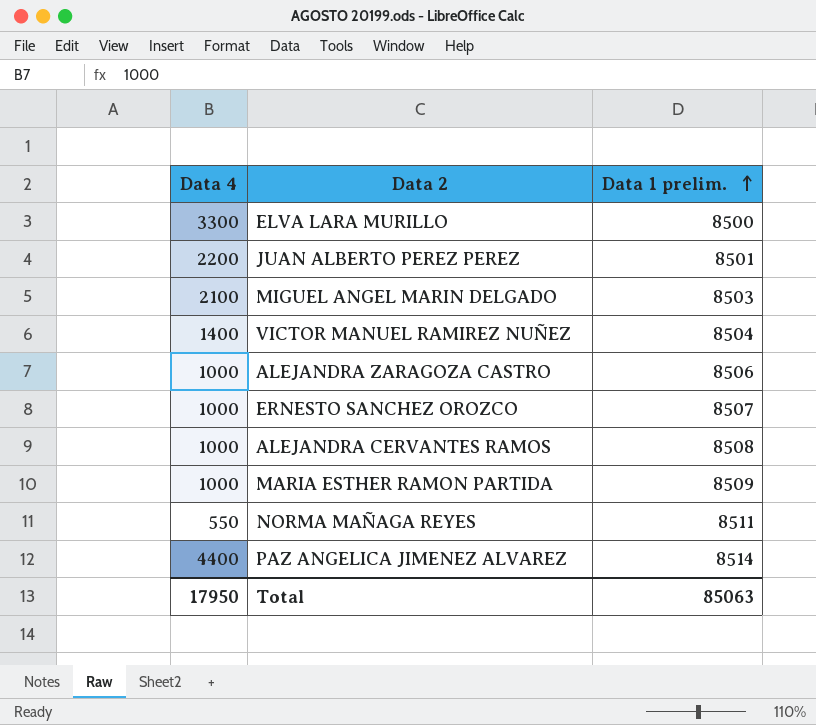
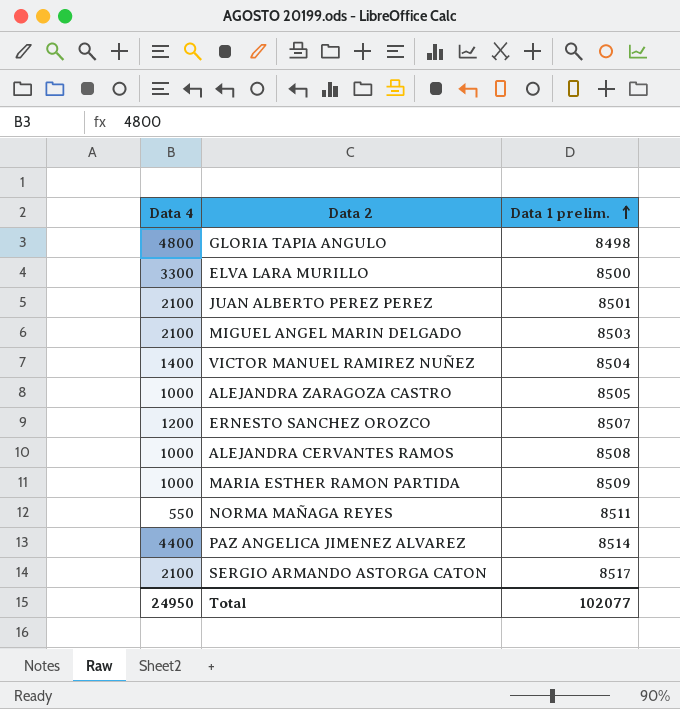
row GLORIA TAPIA ANGULO: none -> 4800 | 8498
JUAN ALBERTO PEREZ PEREZ | Data 4: 2200 -> 2100
ALEJANDRA ZARAGOZA CASTRO | Data 1 prelim.: 8506 -> 8505
ERNESTO SANCHEZ OROZCO | Data 4: 1000 -> 1200
row SERGIO ARMANDO ASTORGA CATON: none -> 2100 | 8517
Total | Data 4: 17950 -> 24950
Total | Data 1 prelim.: 85063 -> 102077

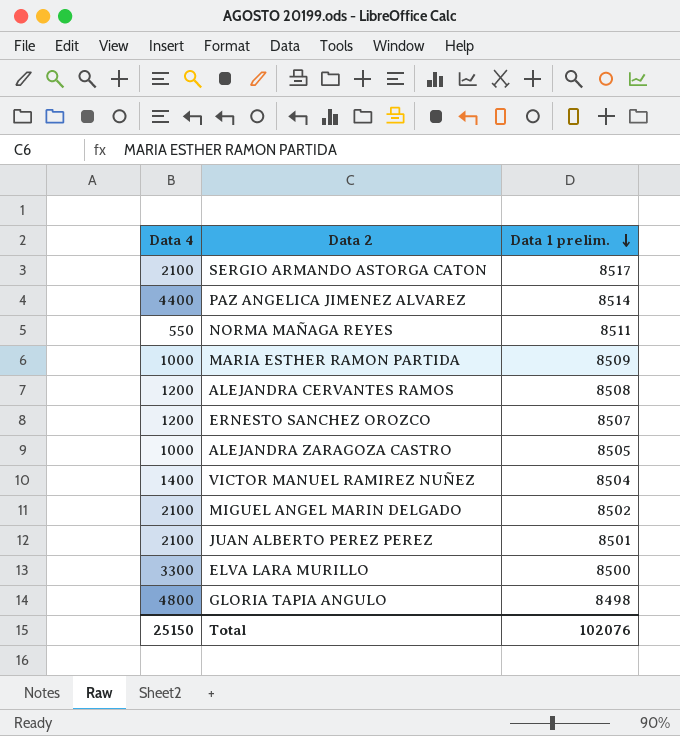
row order: Data 1 prelim. ascending -> Data 1 prelim. descending
ALEJANDRA CERVANTES RAMOS | Data 4: 1000 -> 1200
MIGUEL ANGEL MARIN DELGADO | Data 1 prelim.: 8503 -> 8502
Total | Data 4: 24950 -> 25150
Total | Data 1 prelim.: 102077 -> 102076

